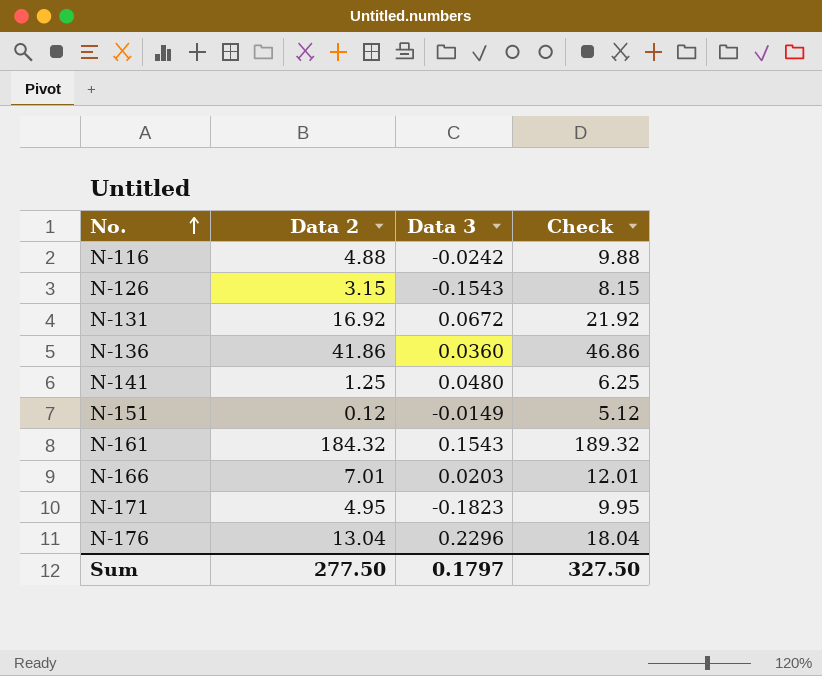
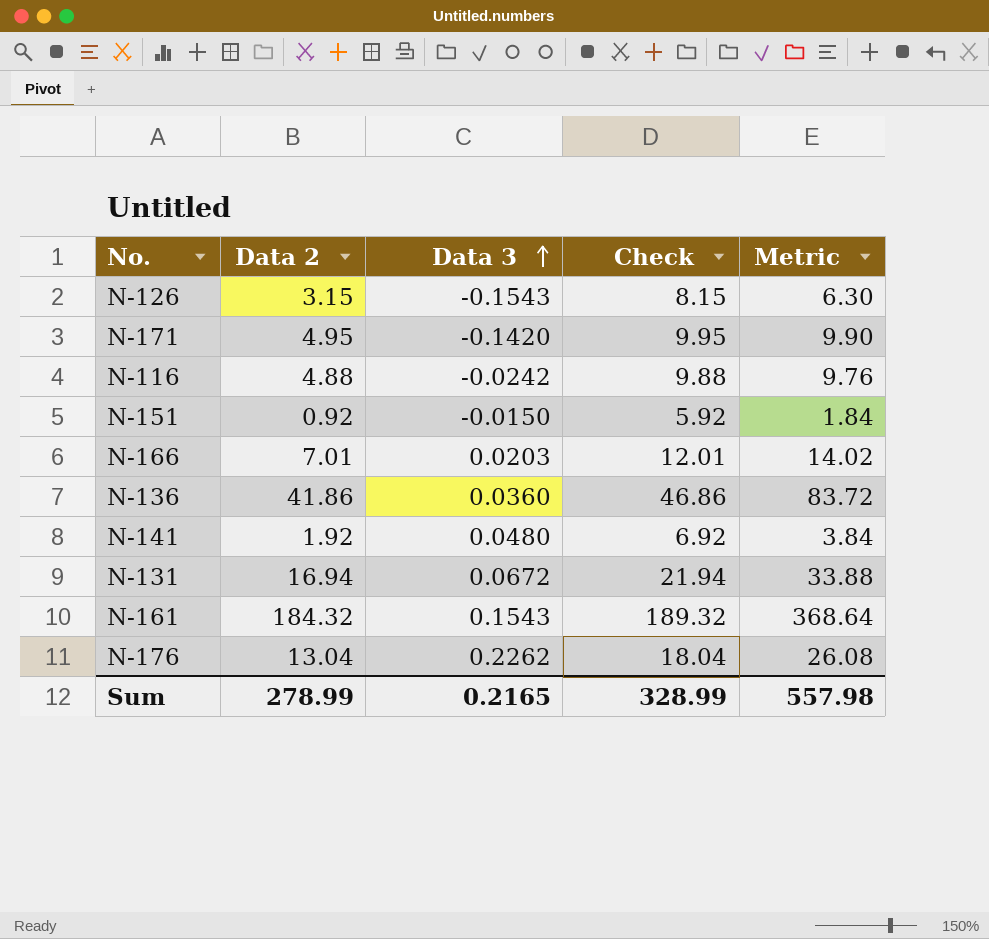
row order: No. ascending -> Data 3 ascending
column Metric | formula: none -> [Data 2] * 2
N-171 | Data 3: -0.1823 -> -0.1420
N-151 | Data 2: 0.12 -> 0.92
N-151 | Data 3: -0.0149 -> -0.0150
N-151 | Check: 5.12 -> 5.92
N-141 | Data 2: 1.25 -> 1.92
N-141 | Check: 6.25 -> 6.92
N-131 | Data 2: 16.92 -> 16.94
N-131 | Check: 21.92 -> 21.94
N-176 | Data 3: 0.2296 -> 0.2262
Sum | Data 2: 277.50 -> 278.99
Sum | Data 3: 0.1797 -> 0.2165
Sum | Check: 327.50 -> 328.99

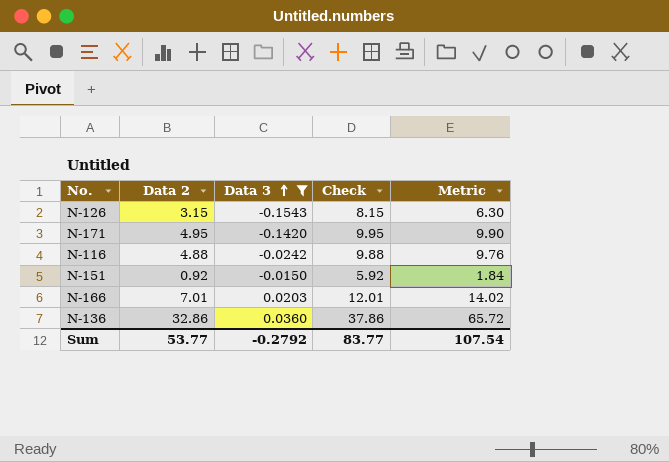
filter: none -> Data 3 <= 0.0360
N-136 | Data 2: 41.86 -> 32.86
N-136 | Check: 46.86 -> 37.86
N-136 | Metric: 83.72 -> 65.72
Sum | Data 2: 278.99 -> 53.77
Sum | Data 3: 0.2165 -> -0.2792
Sum | Check: 328.99 -> 83.77
Sum | Metric: 557.98 -> 107.54

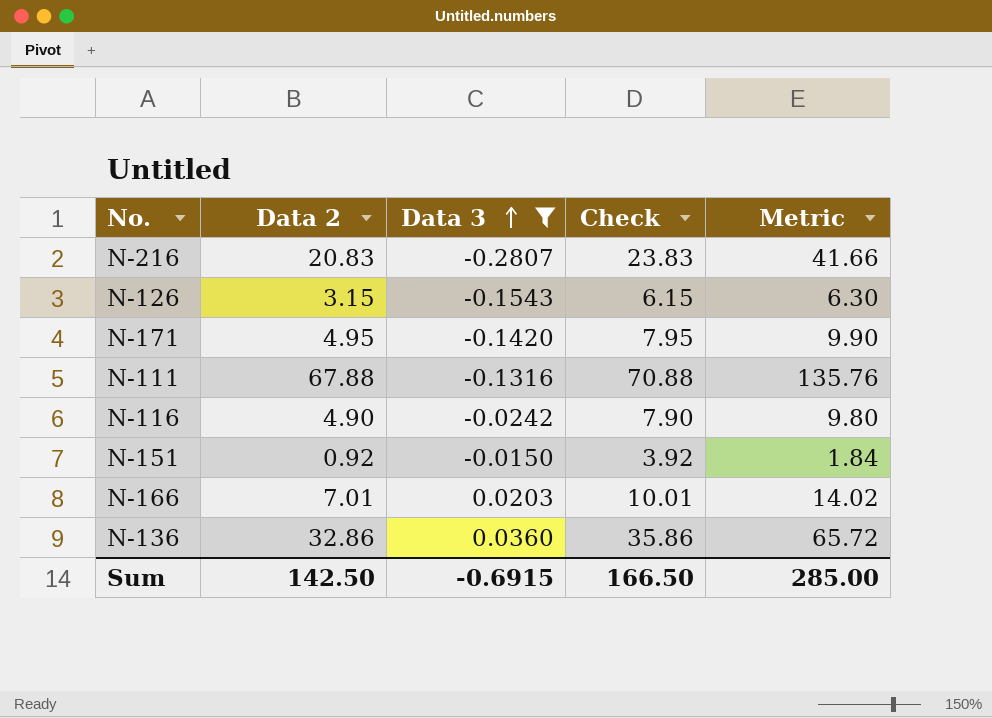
column Check | formula: [Data 2] + 5 -> [Data 2] + 3
row N-216: none -> 20.83 | -0.2807 | 23.83 | 41.66
row N-111: none -> 67.88 | -0.1316 | 70.88 | 135.76
N-116 | Data 2: 4.88 -> 4.90
N-116 | Metric: 9.76 -> 9.80
Sum | Data 2: 53.77 -> 142.50
Sum | Data 3: -0.2792 -> -0.6915
Sum | Check: 83.77 -> 166.50
Sum | Metric: 107.54 -> 285.00

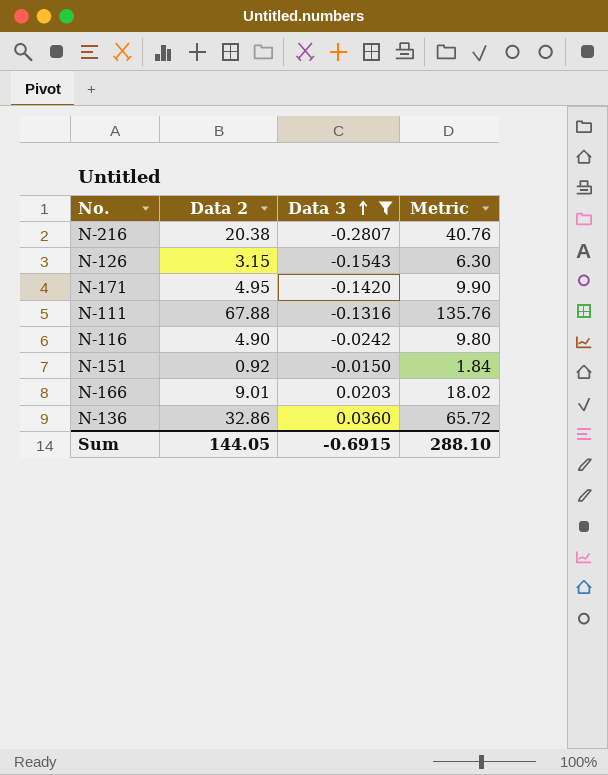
column Check | formula: [Data 2] + 3 -> none
N-216 | Data 2: 20.83 -> 20.38
N-216 | Metric: 41.66 -> 40.76
N-166 | Data 2: 7.01 -> 9.01
N-166 | Metric: 14.02 -> 18.02
Sum | Data 2: 142.50 -> 144.05
Sum | Metric: 285.00 -> 288.10

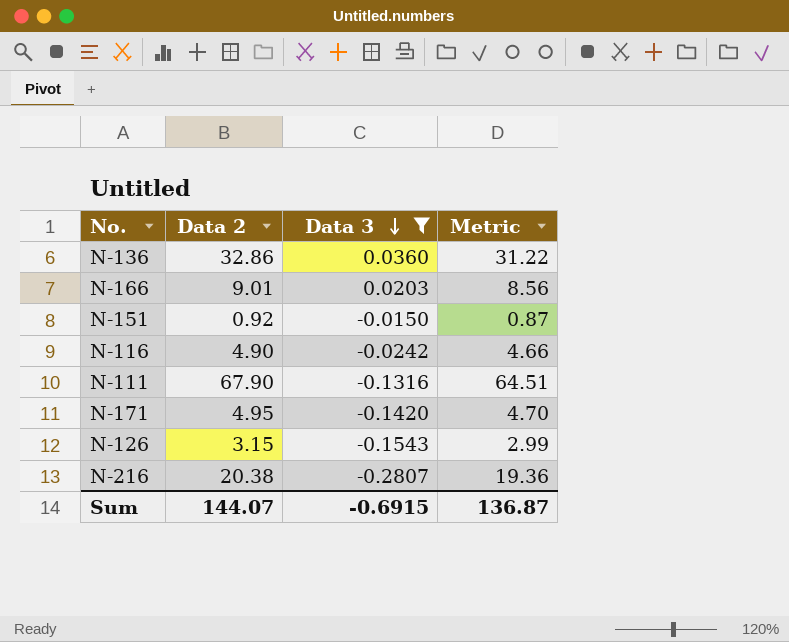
row order: Data 3 ascending -> Data 3 descending
column Metric | formula: [Data 2] * 2 -> [Data 2] * 0.95
N-111 | Data 2: 67.88 -> 67.90
Sum | Data 2: 144.05 -> 144.07
Sum | Metric: 288.10 -> 136.87

